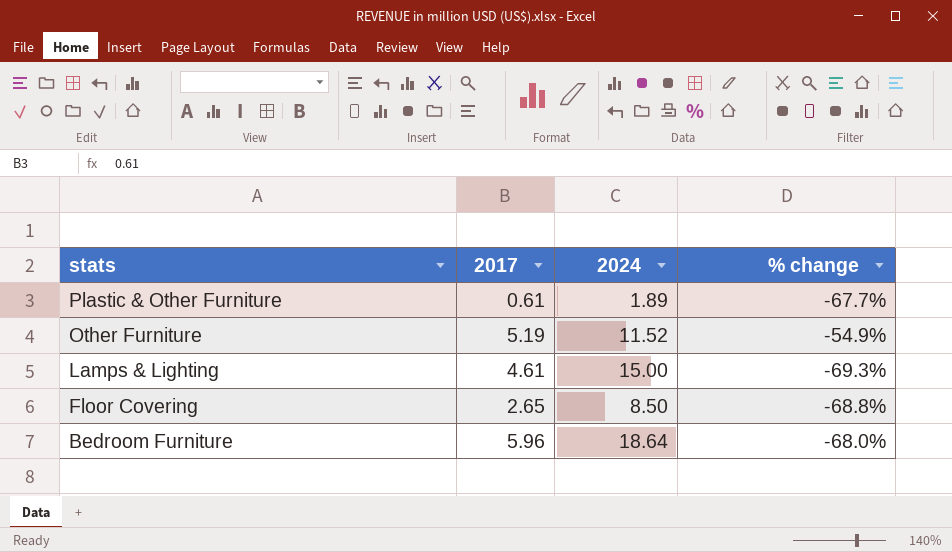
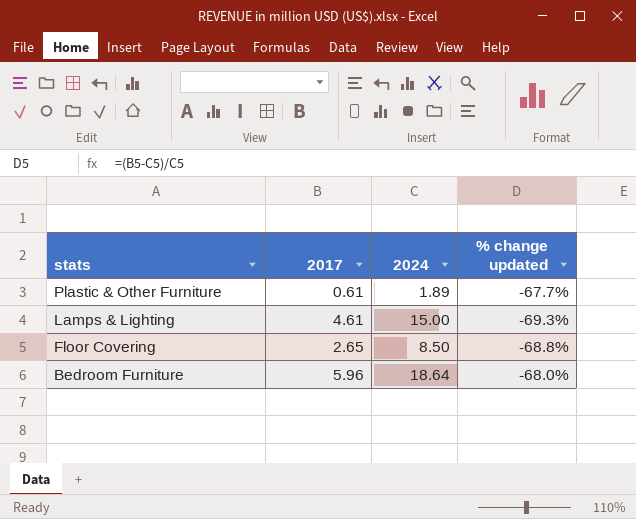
column name: % change -> % change updated
row Other Furniture: 5.19 | 11.52 | -54.9% -> none

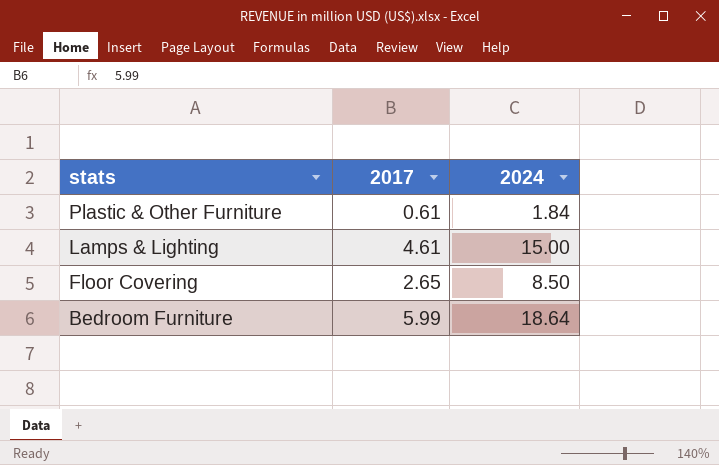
column % change updated | formula: ([2017] - [2024]) / [2024] -> none
Plastic & Other Furniture | 2024: 1.89 -> 1.84
Bedroom Furniture | 2017: 5.96 -> 5.99

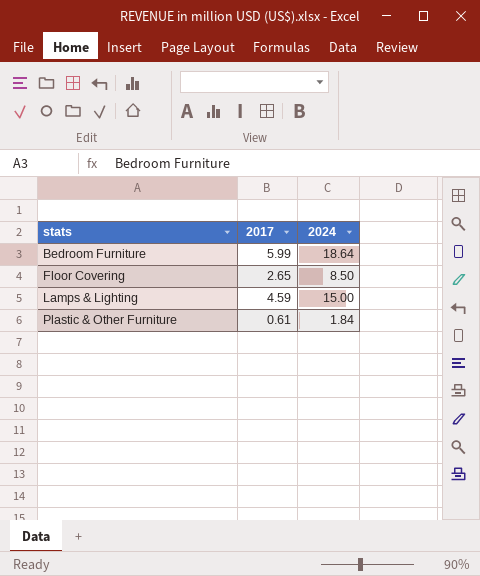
row order: stats descending -> stats ascending
Lamps & Lighting | 2017: 4.61 -> 4.59

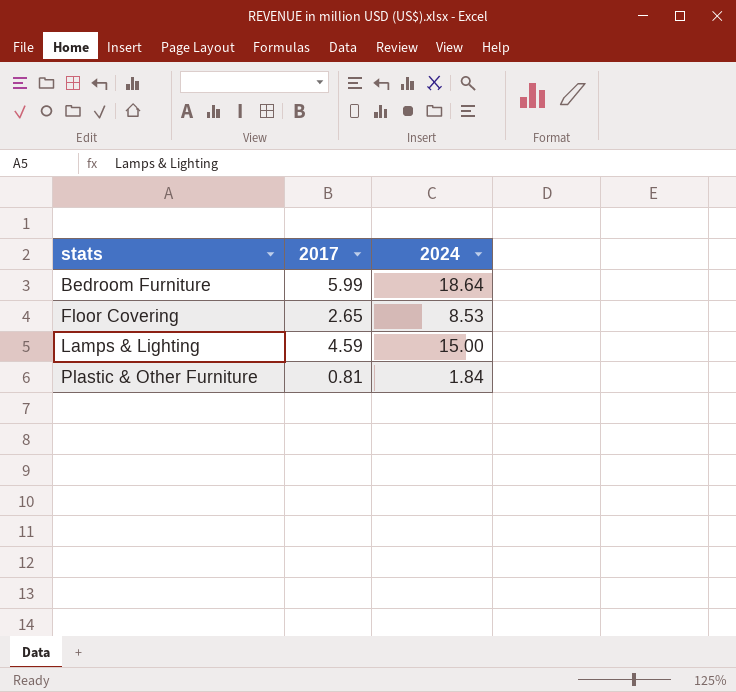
Floor Covering | 2024: 8.50 -> 8.53
Plastic & Other Furniture | 2017: 0.61 -> 0.81

